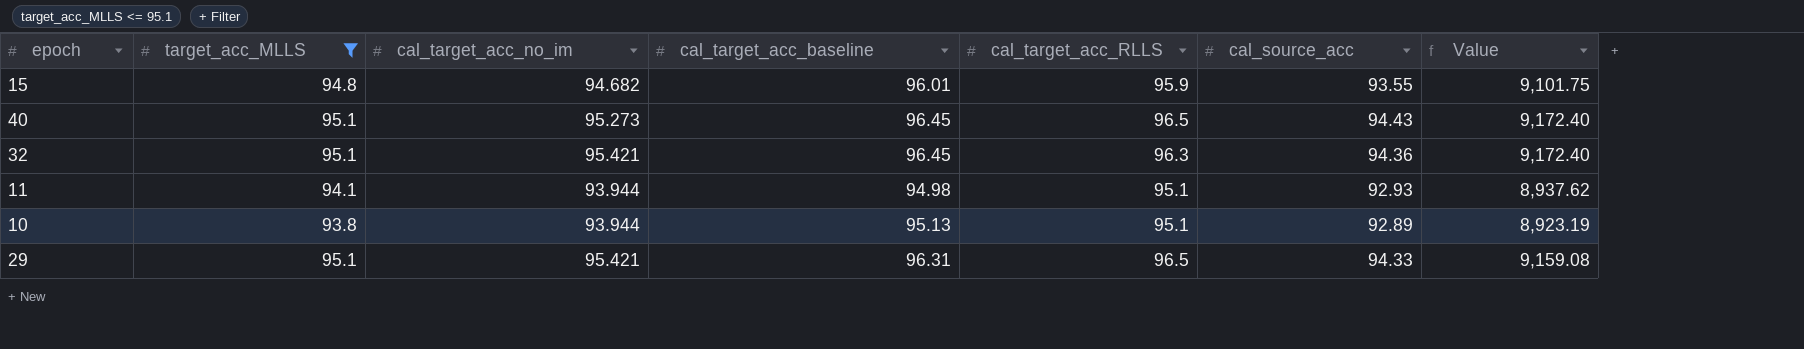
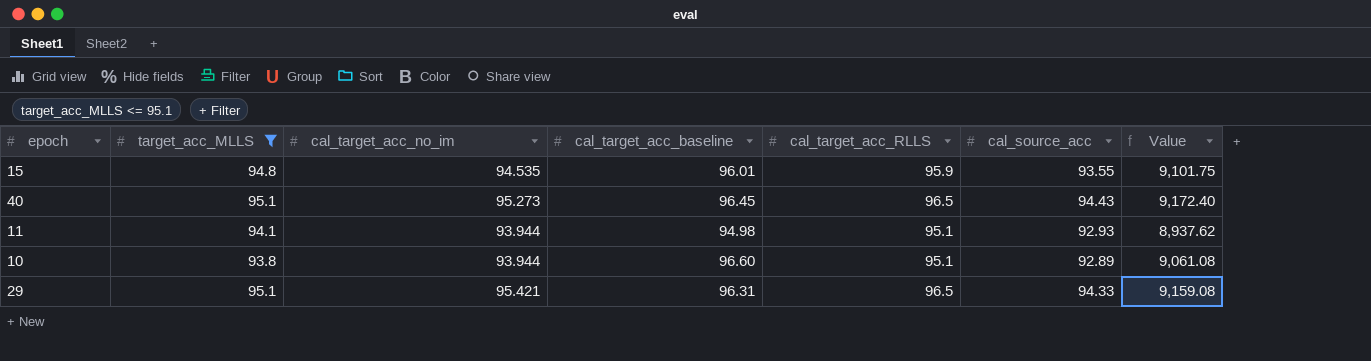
row 32: 95.1 | 95.421 | 96.45 | 96.3 | 94.36 | 9,172.40 -> none
15 | cal_target_acc_no_im: 94.682 -> 94.535
10 | cal_target_acc_baseline: 95.13 -> 96.60
10 | Value: 8,923.19 -> 9,061.08

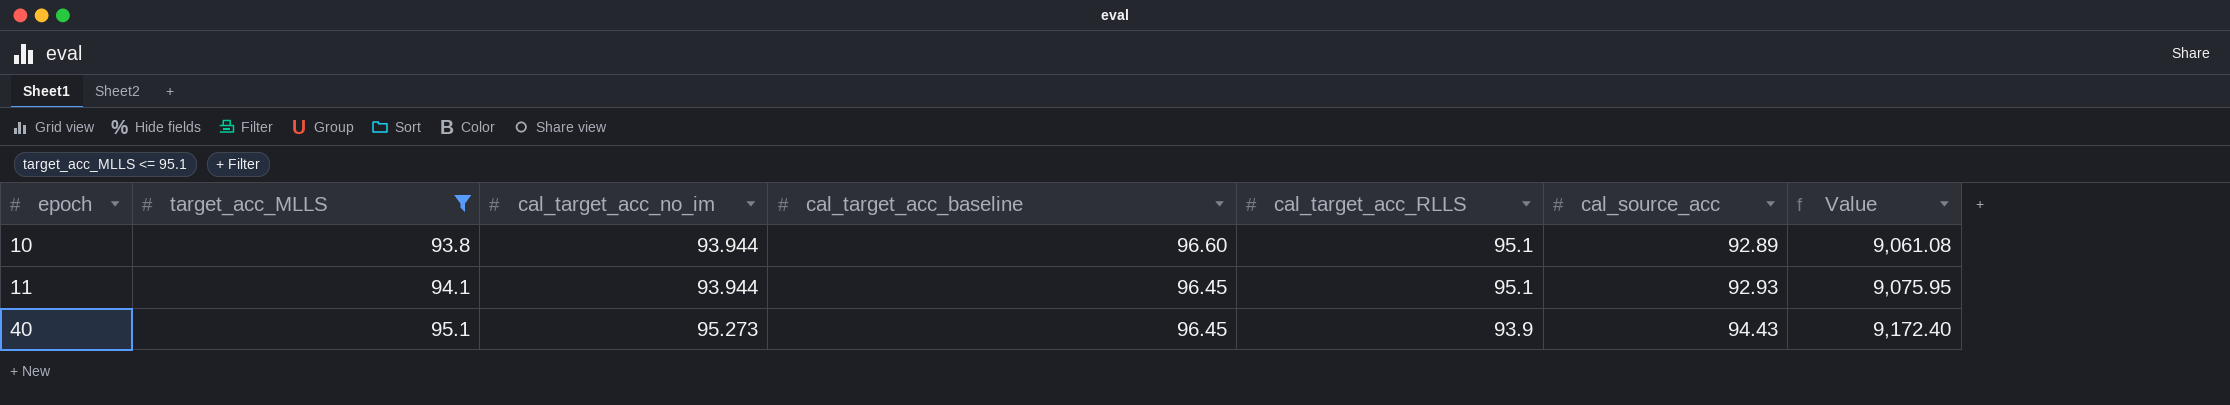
row order: none -> epoch ascending
row 15: 94.8 | 94.535 | 96.01 | 95.9 | 93.55 | 9,101.75 -> none
row 29: 95.1 | 95.421 | 96.31 | 96.5 | 94.33 | 9,159.08 -> none
11 | cal_target_acc_baseline: 94.98 -> 96.45
11 | Value: 8,937.62 -> 9,075.95
40 | cal_target_acc_RLLS: 96.5 -> 93.9

